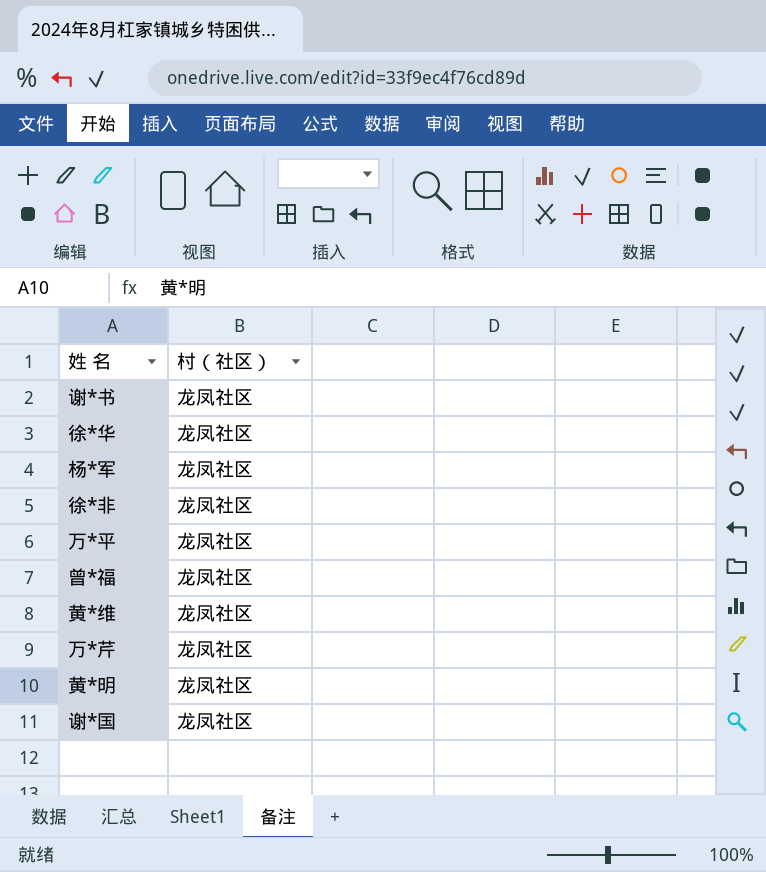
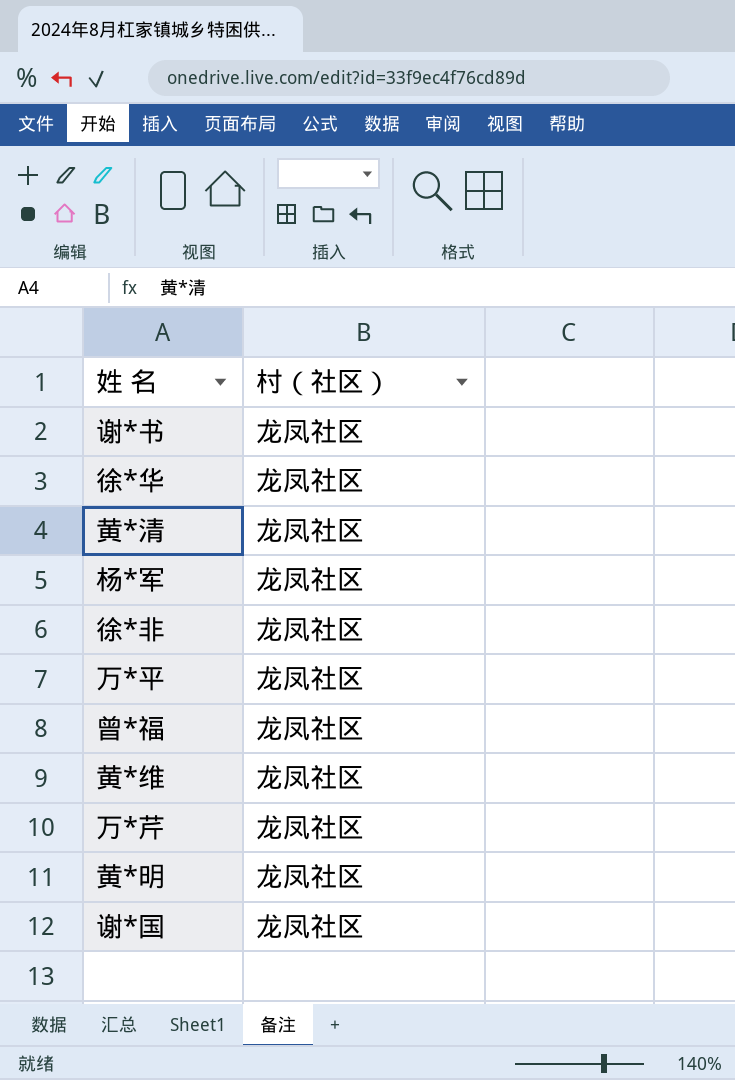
row 黄*清: none -> 龙凤社区

